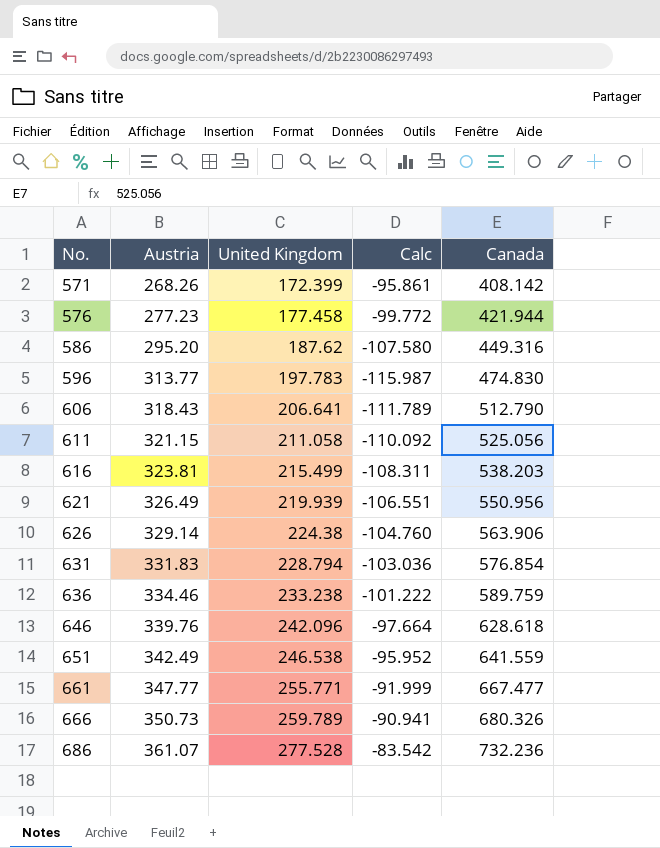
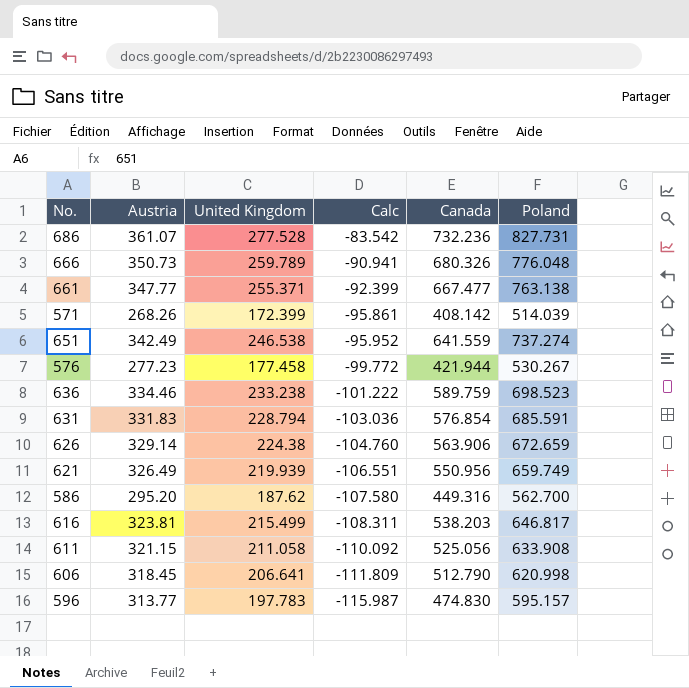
row order: No. ascending -> Calc descending
column Poland | position: none -> 6
row 646: 339.76 | 242.096 | -97.664 | 628.618 -> none
661 | United Kingdom: 255.771 -> 255.371
661 | Calc: -91.999 -> -92.399
606 | Austria: 318.43 -> 318.45
606 | Calc: -111.789 -> -111.809

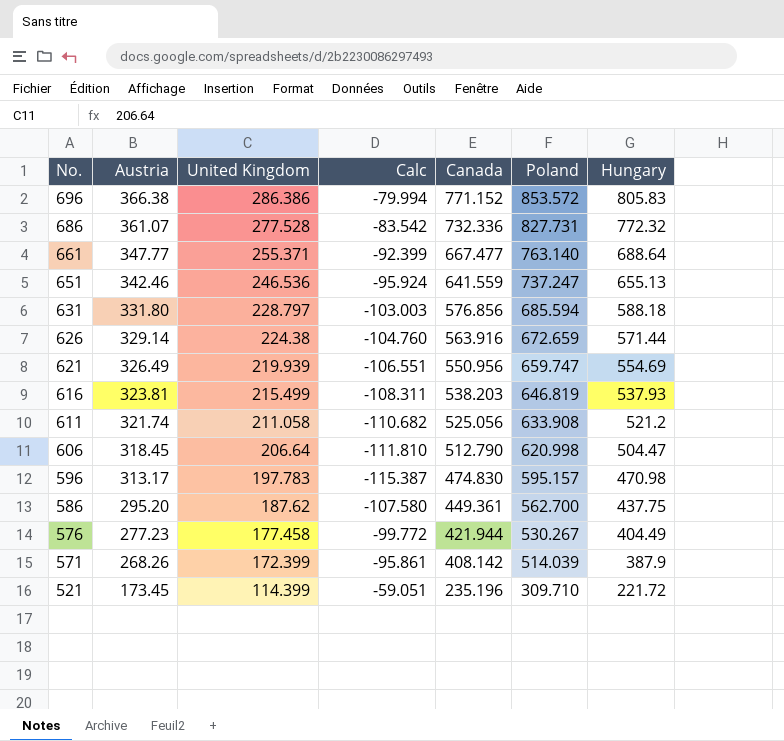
row order: Calc descending -> No. descending
column Hungary | position: none -> 7
row 666: 350.73 | 259.789 | -90.941 | 680.326 | 776.048 -> none
row 636: 334.46 | 233.238 | -101.222 | 589.759 | 698.523 -> none
row 696: none -> 366.38 | 286.386 | -79.994 | 771.152 | 853.572 | 805.83
686 | Canada: 732.236 -> 732.336
661 | Poland: 763.138 -> 763.140
651 | Austria: 342.49 -> 342.46
651 | United Kingdom: 246.538 -> 246.536
651 | Calc: -95.952 -> -95.924
651 | Poland: 737.274 -> 737.247
631 | Austria: 331.83 -> 331.80
631 | United Kingdom: 228.794 -> 228.797
631 | Calc: -103.036 -> -103.003
631 | Canada: 576.854 -> 576.856
631 | Poland: 685.591 -> 685.594
626 | Canada: 563.906 -> 563.916
621 | Poland: 659.749 -> 659.747
616 | Poland: 646.817 -> 646.819
611 | Austria: 321.15 -> 321.74
611 | Calc: -110.092 -> -110.682
606 | United Kingdom: 206.641 -> 206.64
606 | Calc: -111.809 -> -111.810
596 | Austria: 313.77 -> 313.17
596 | Calc: -115.987 -> -115.387
586 | Canada: 449.316 -> 449.361
row 521: none -> 173.45 | 114.399 | -59.051 | 235.196 | 309.710 | 221.72

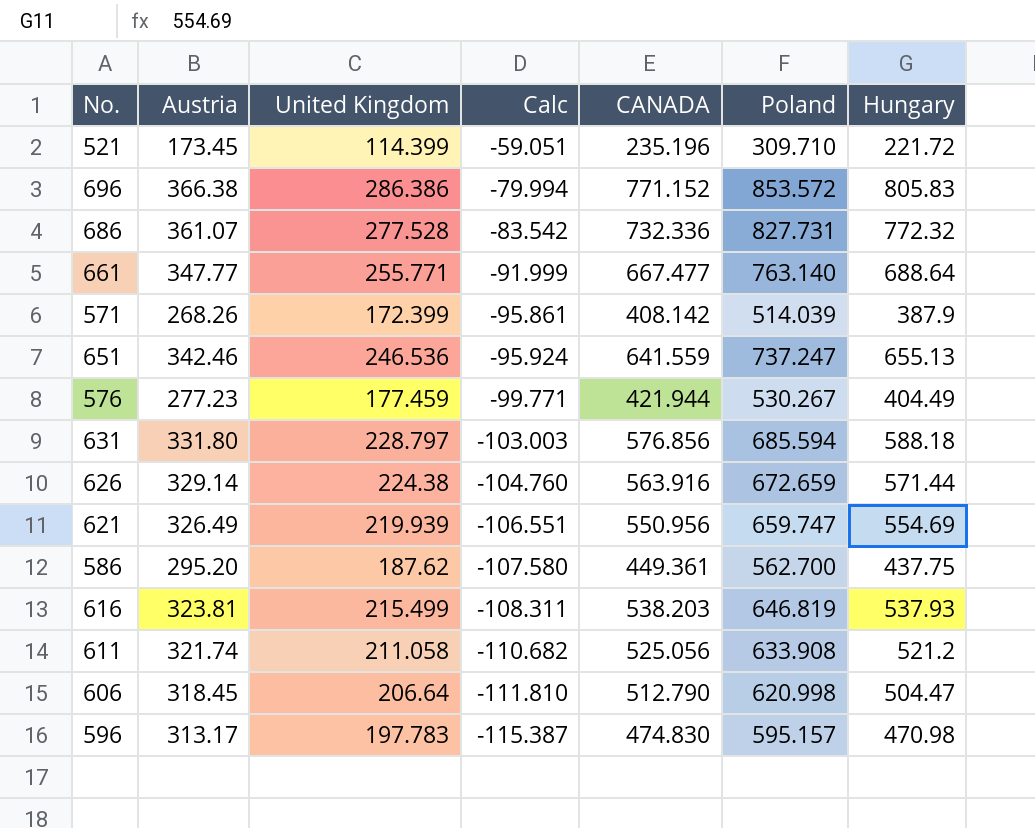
row order: No. descending -> Calc descending
column name: Canada -> CANADA
661 | United Kingdom: 255.371 -> 255.771
661 | Calc: -92.399 -> -91.999
576 | United Kingdom: 177.458 -> 177.459
576 | Calc: -99.772 -> -99.771

